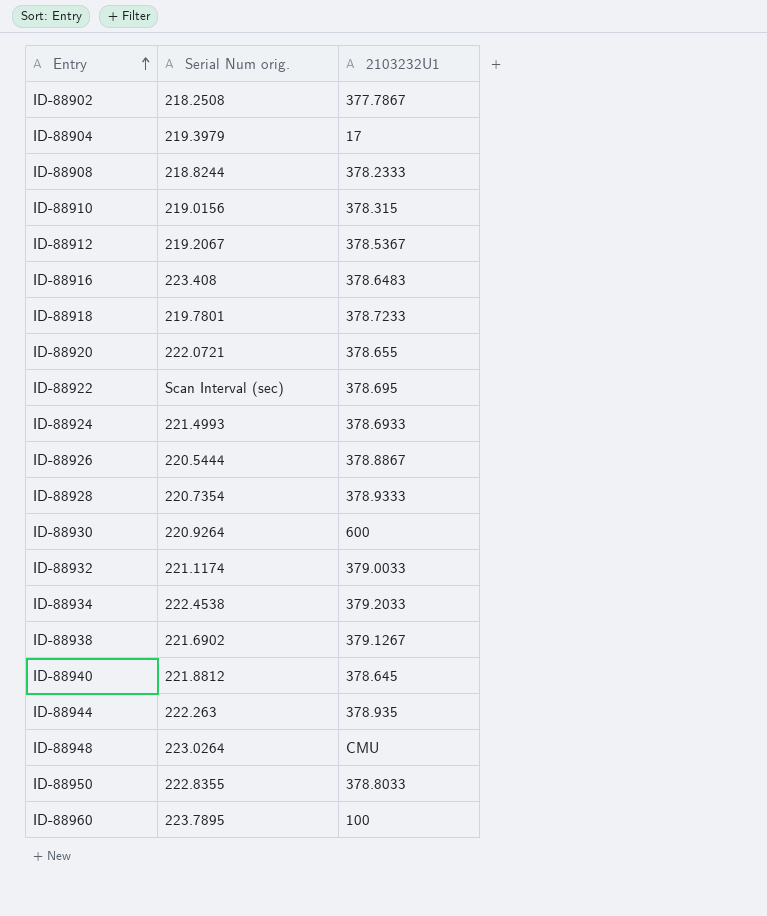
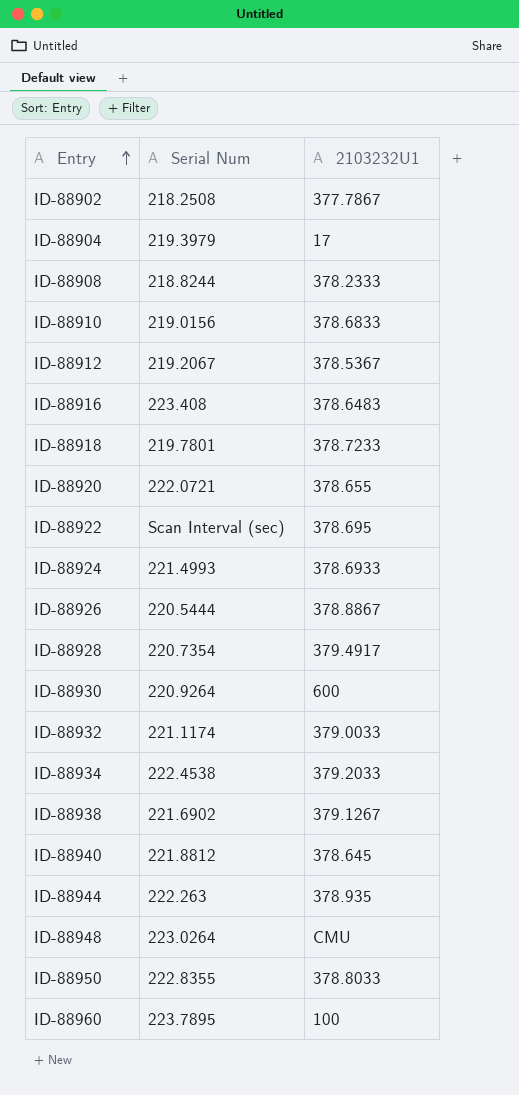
column name: Serial Num orig. -> Serial Num
ID-88910 | 2103232U1: 378.315 -> 378.6833
ID-88928 | 2103232U1: 378.9333 -> 379.4917

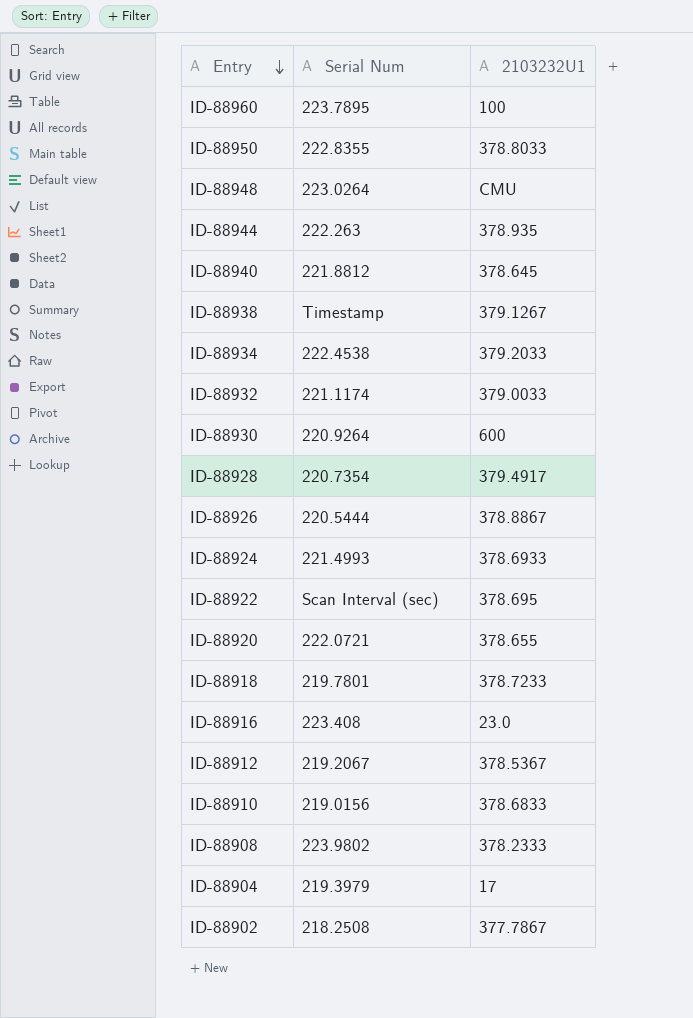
row order: Entry ascending -> Entry descending
ID-88938 | Serial Num: 221.6902 -> Timestamp
ID-88916 | 2103232U1: 378.6483 -> 23.0
ID-88908 | Serial Num: 218.8244 -> 223.9802

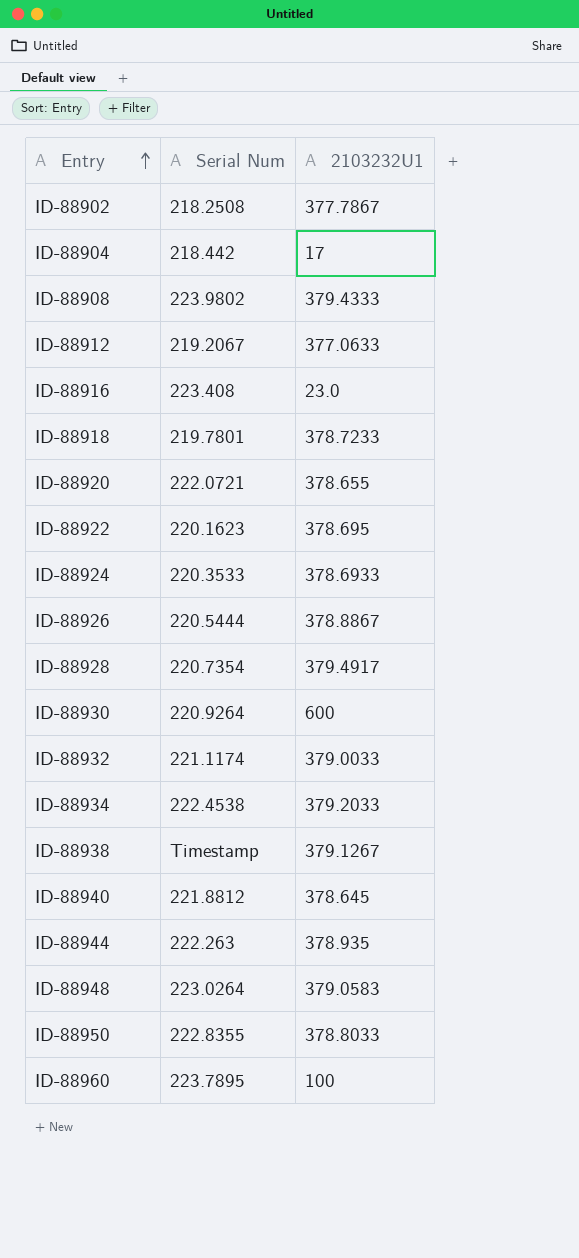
row order: Entry descending -> Entry ascending
row ID-88910: 219.0156 | 378.6833 -> none
ID-88904 | Serial Num: 219.3979 -> 218.442
ID-88908 | 2103232U1: 378.2333 -> 379.4333
ID-88912 | 2103232U1: 378.5367 -> 377.0633
ID-88922 | Serial Num: Scan Interval (sec) -> 220.1623
ID-88924 | Serial Num: 221.4993 -> 220.3533
ID-88948 | 2103232U1: CMU -> 379.0583

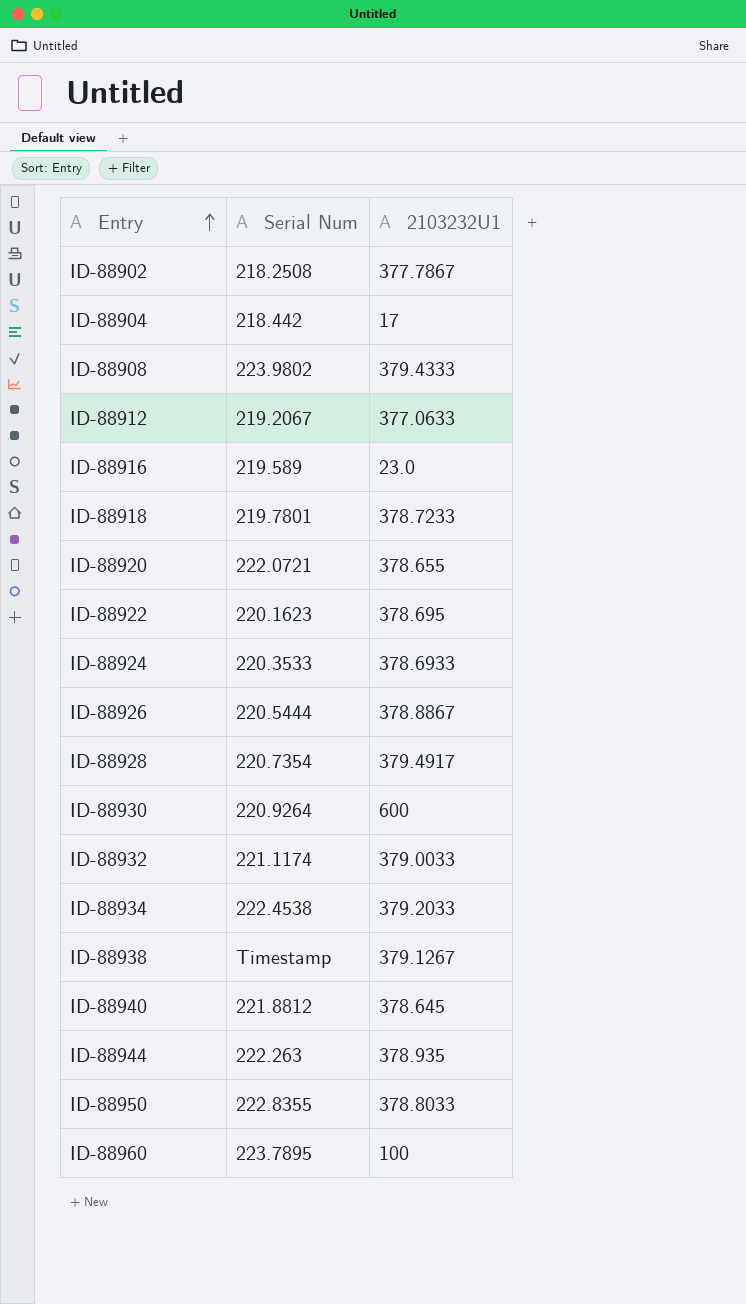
row ID-88948: 223.0264 | 379.0583 -> none
ID-88916 | Serial Num: 223.408 -> 219.589

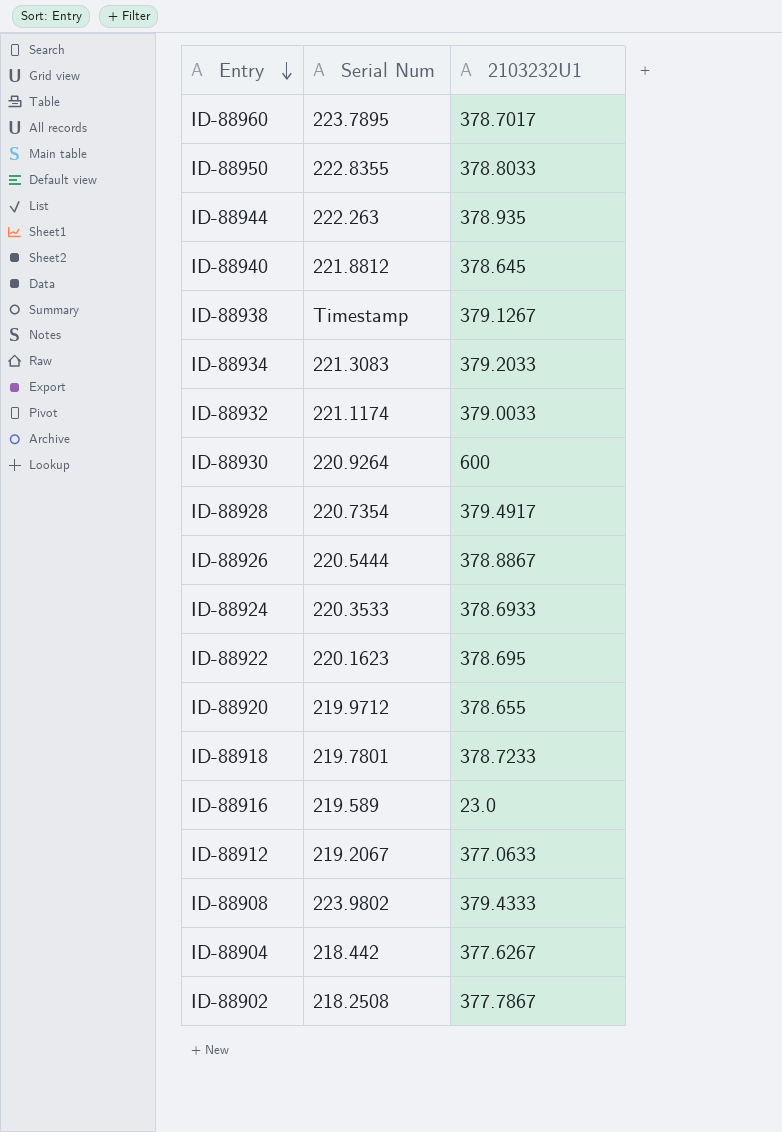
row order: Entry ascending -> Entry descending
ID-88960 | 2103232U1: 100 -> 378.7017
ID-88934 | Serial Num: 222.4538 -> 221.3083
ID-88920 | Serial Num: 222.0721 -> 219.9712
ID-88904 | 2103232U1: 17 -> 377.6267

